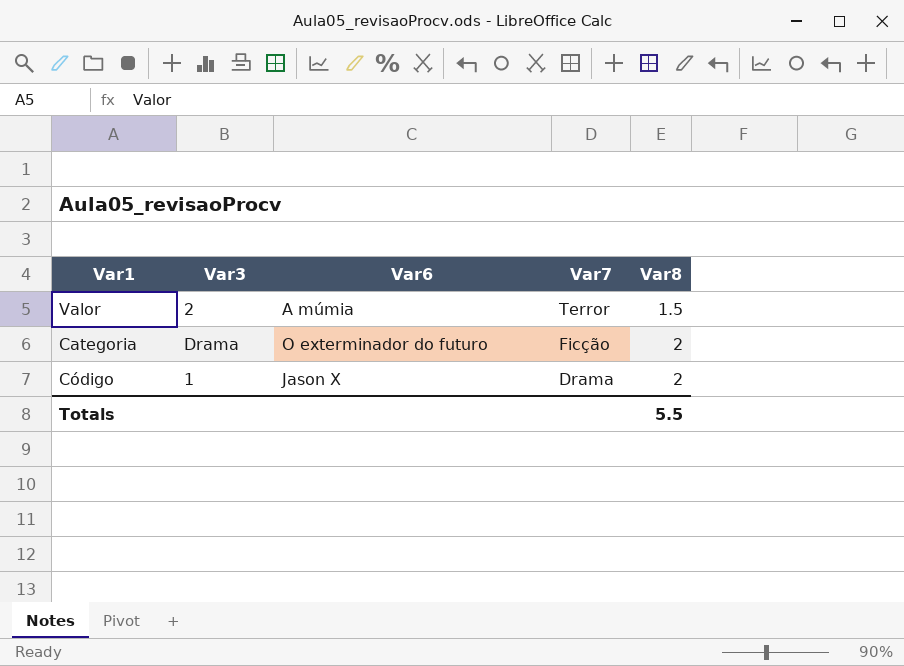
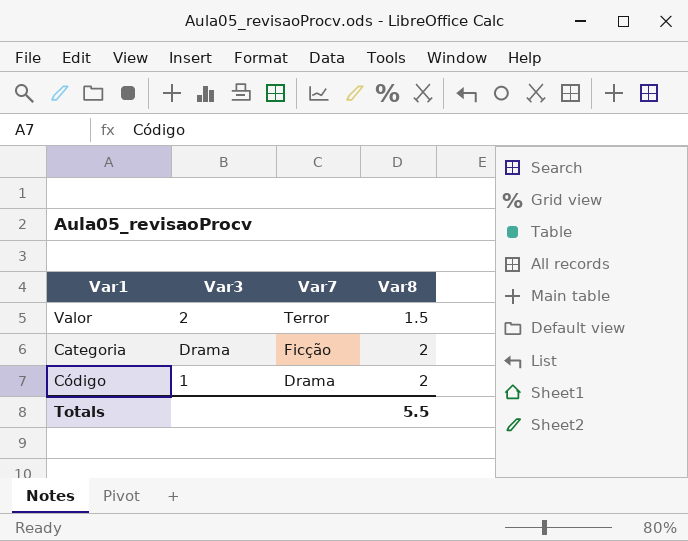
column Var6 | position: 3 -> none

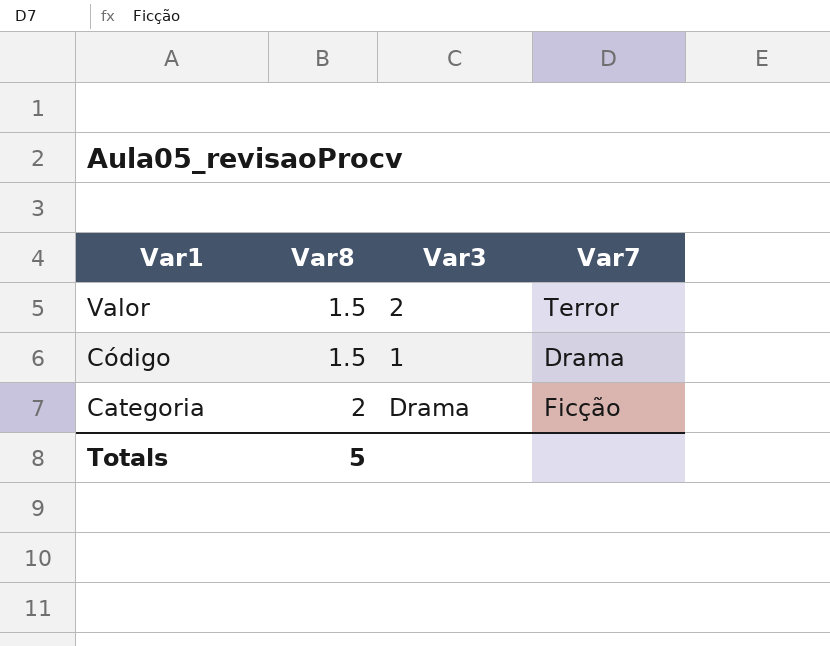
row order: Var7 descending -> Var1 descending
column Var8 | position: 4 -> 2
Código | Var8: 2 -> 1.5
Totals | Var8: 5.5 -> 5

